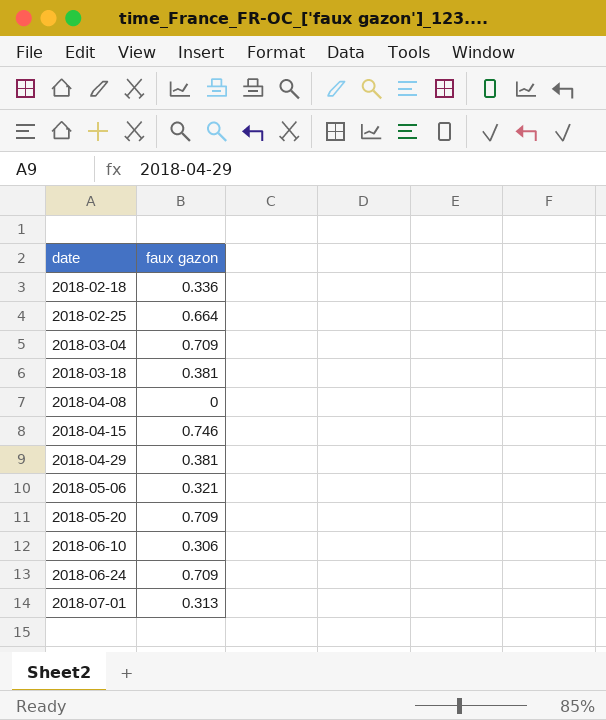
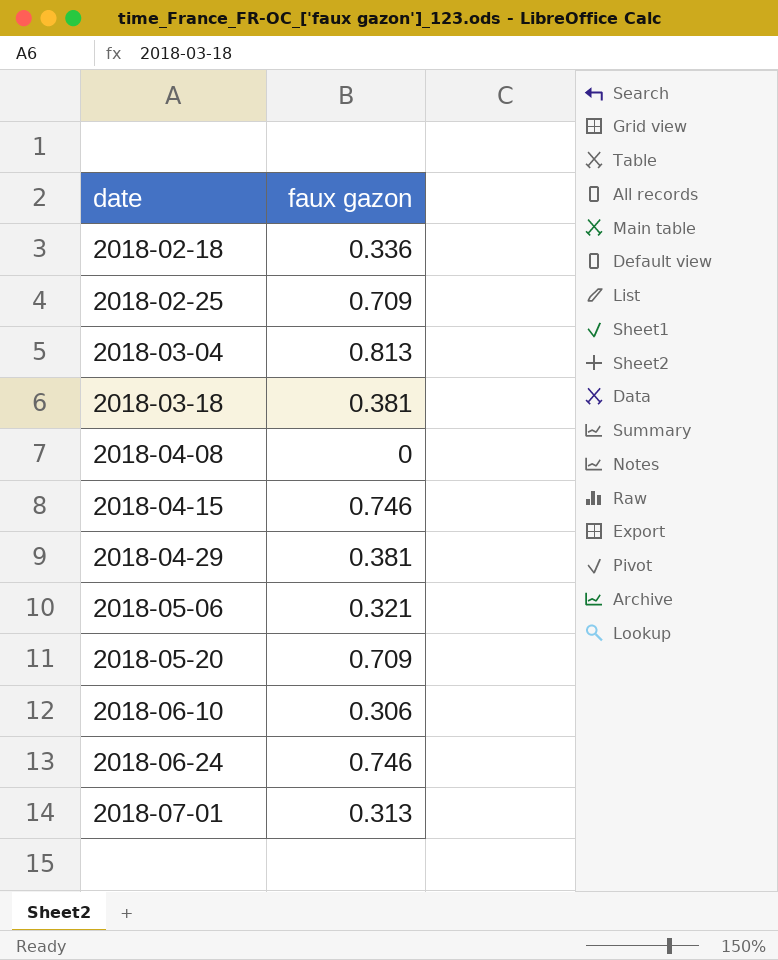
2018-02-25 | faux gazon: 0.664 -> 0.709
2018-03-04 | faux gazon: 0.709 -> 0.813
2018-06-24 | faux gazon: 0.709 -> 0.746

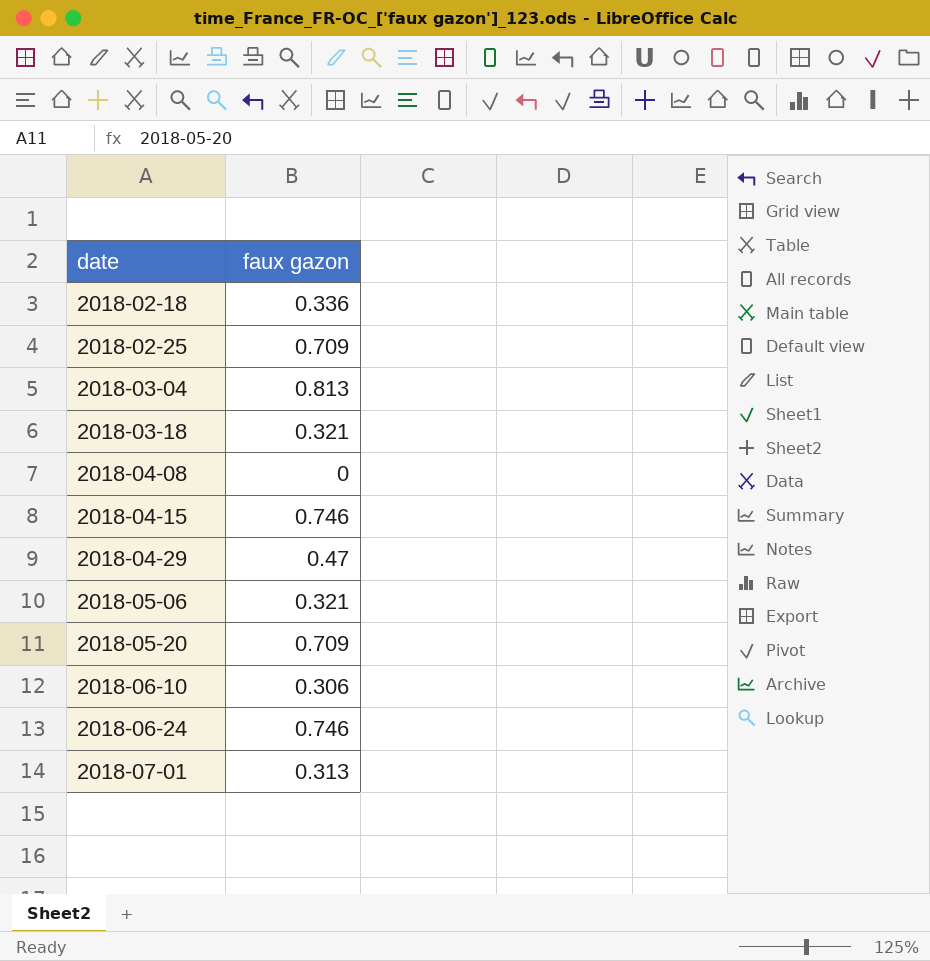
2018-03-18 | faux gazon: 0.381 -> 0.321
2018-04-29 | faux gazon: 0.381 -> 0.47

